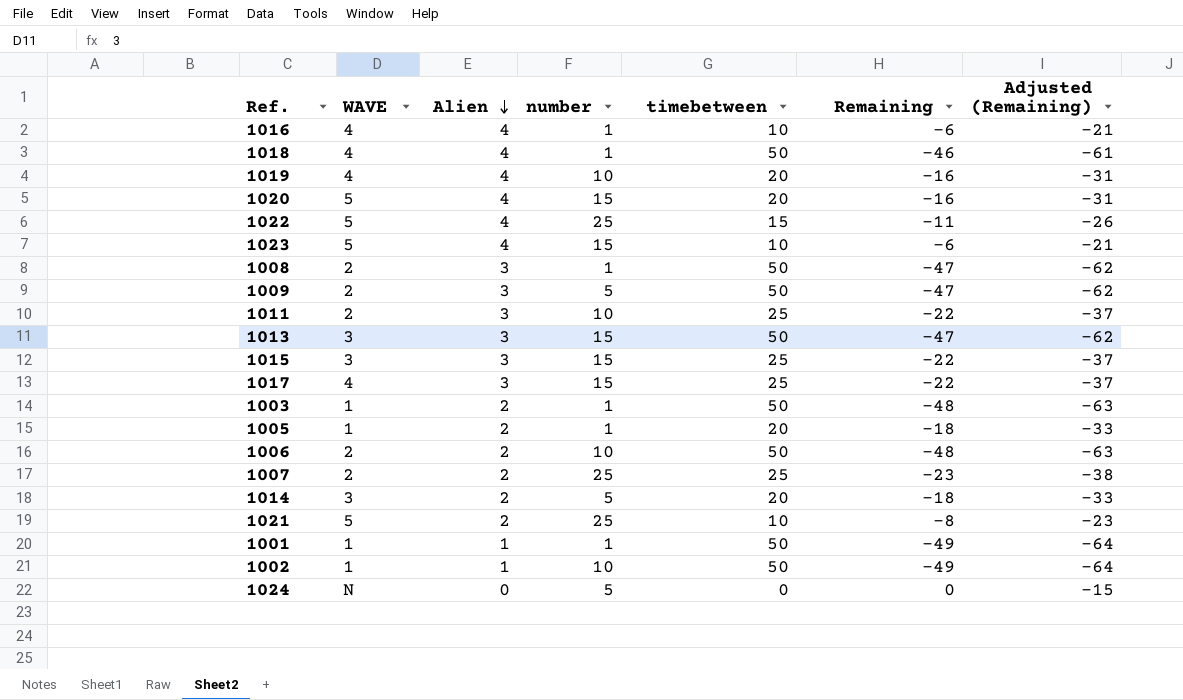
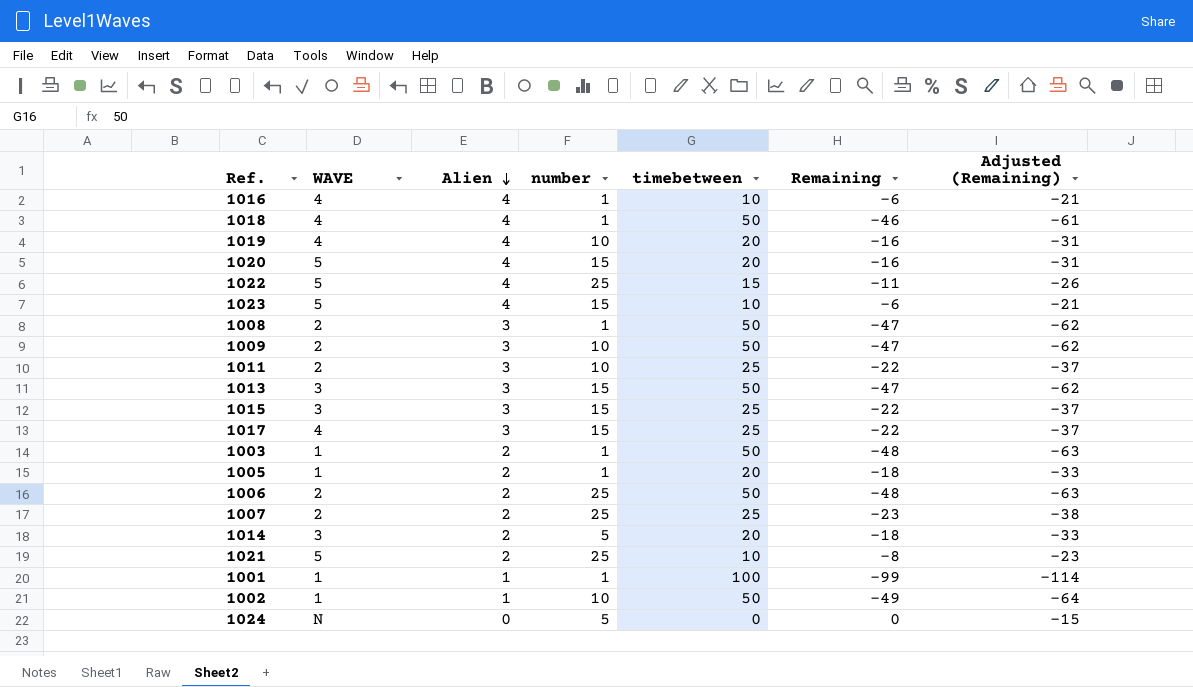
1009 | number: 5 -> 10
1006 | number: 10 -> 25
1001 | timebetween: 50 -> 100
1001 | Remaining: -49 -> -99
1001 | Adjusted (Remaining): -64 -> -114

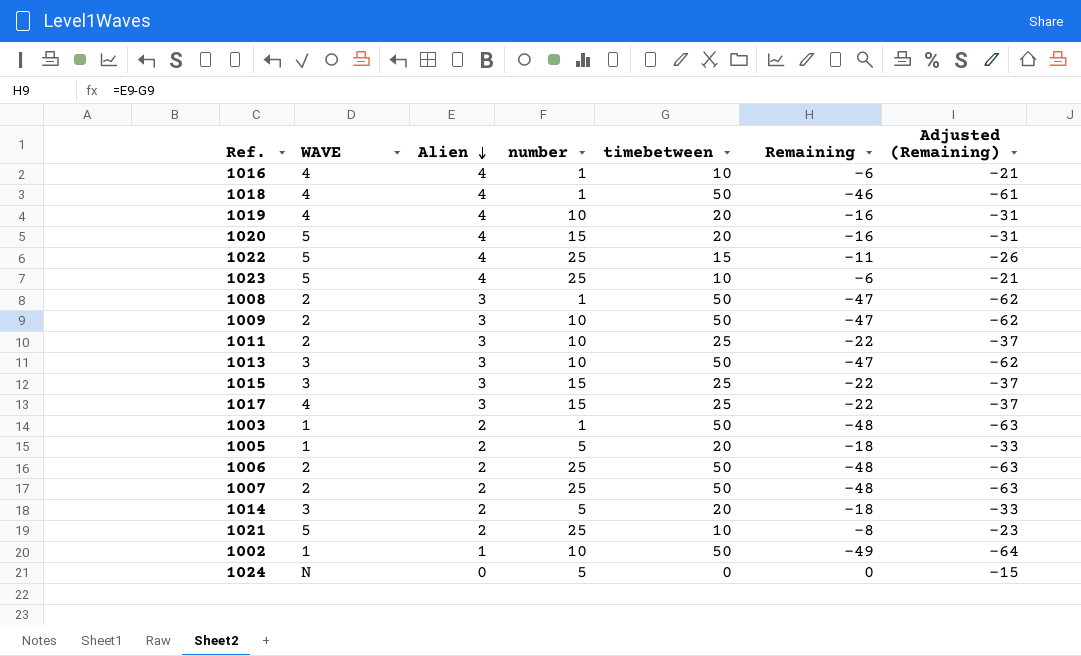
row 1001: 1 | 1 | 1 | 100 | -99 | -114 -> none
1023 | number: 15 -> 25
1013 | number: 15 -> 10
1005 | number: 1 -> 5
1007 | timebetween: 25 -> 50
1007 | Remaining: -23 -> -48
1007 | Adjusted (Remaining): -38 -> -63

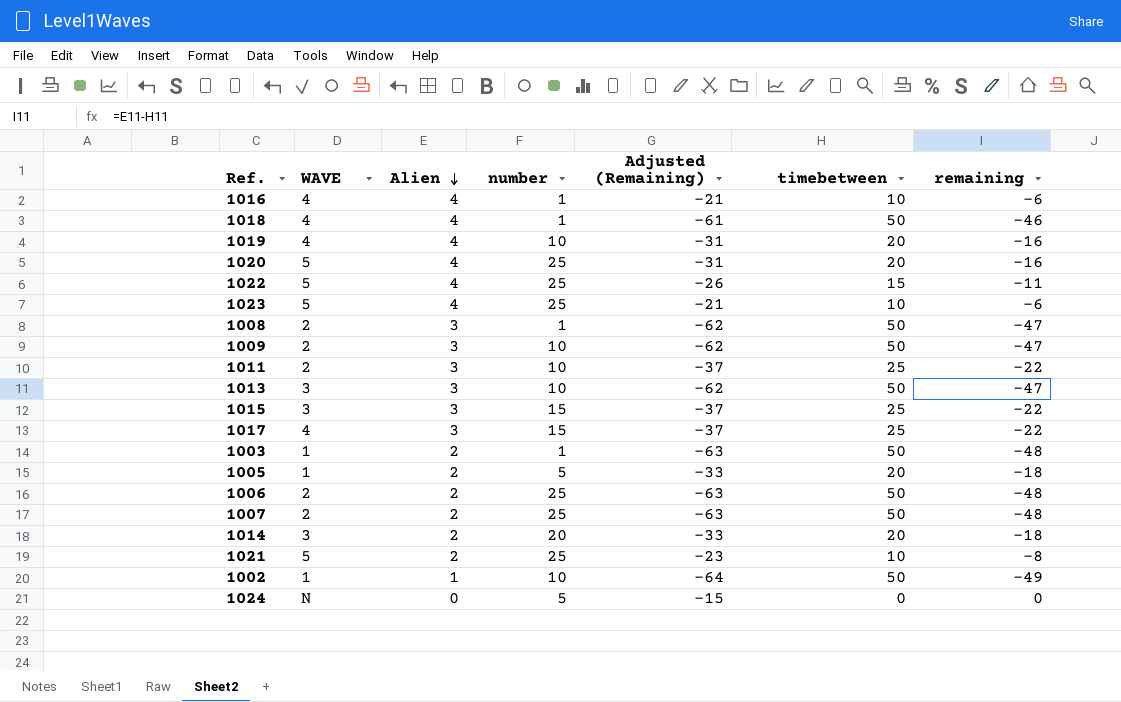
column Adjusted (Remaining) | position: 7 -> 5
column name: Remaining -> remaining
1020 | number: 15 -> 25
1014 | number: 5 -> 20

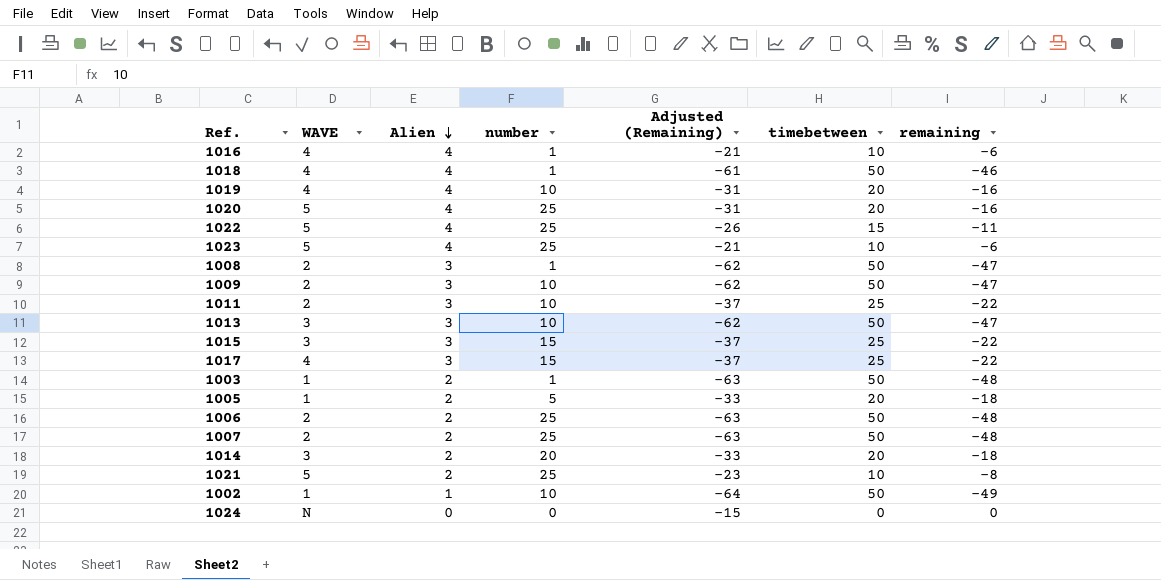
1024 | number: 5 -> 0

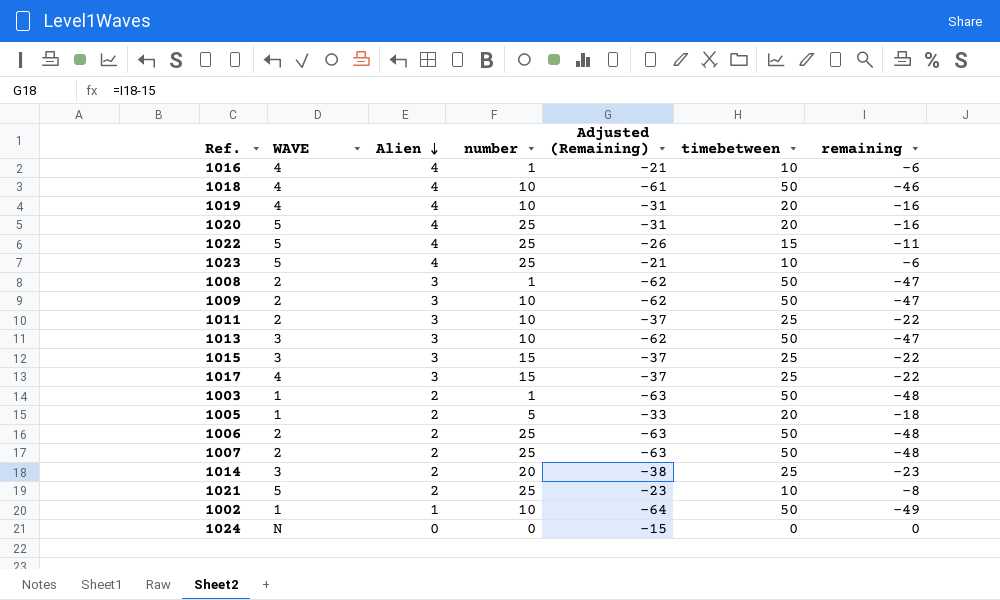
1018 | number: 1 -> 10
1014 | Adjusted (Remaining): -33 -> -38
1014 | timebetween: 20 -> 25
1014 | remaining: -18 -> -23

